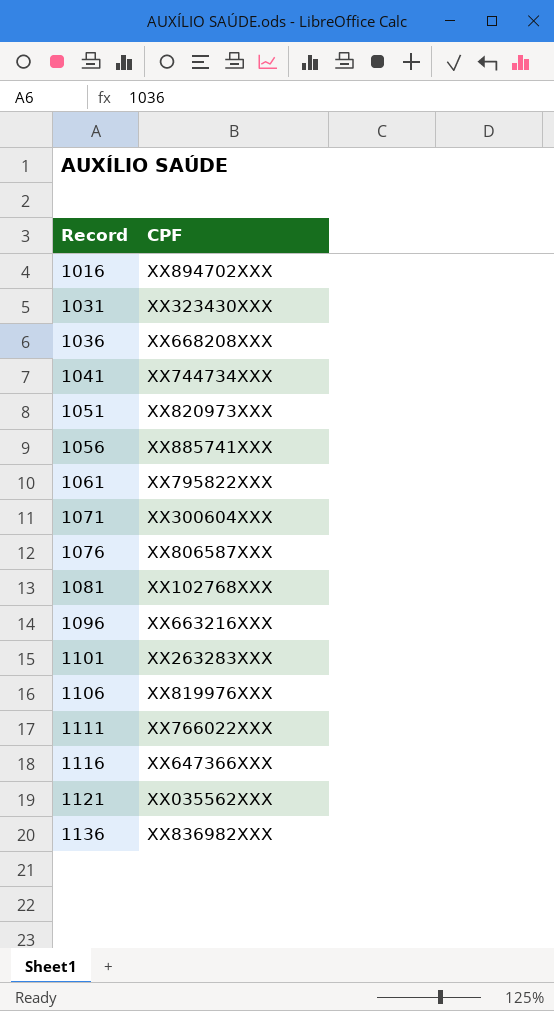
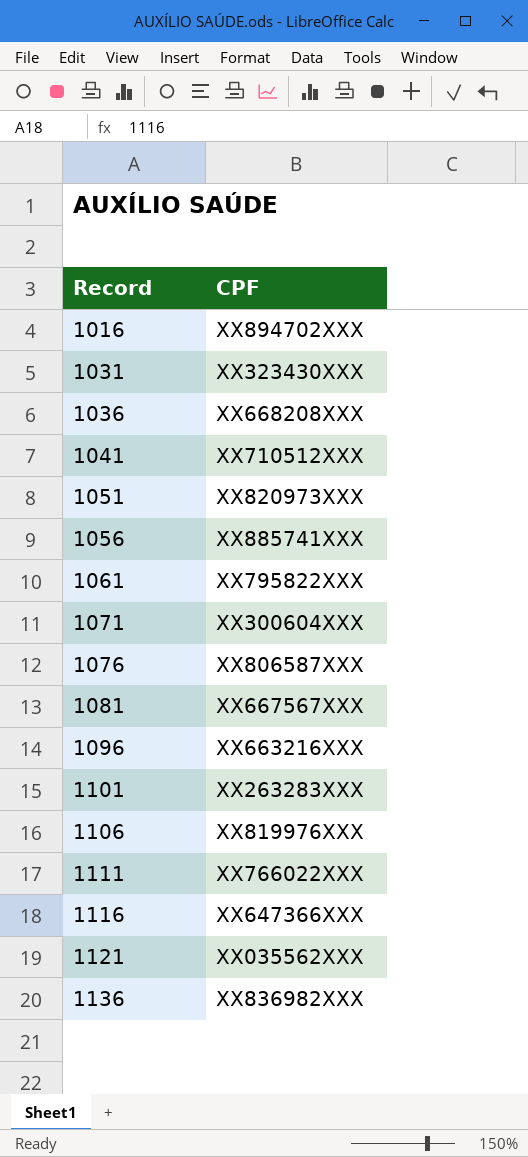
1041 | CPF: XX744734XXX -> XX710512XXX
1081 | CPF: XX102768XXX -> XX667567XXX

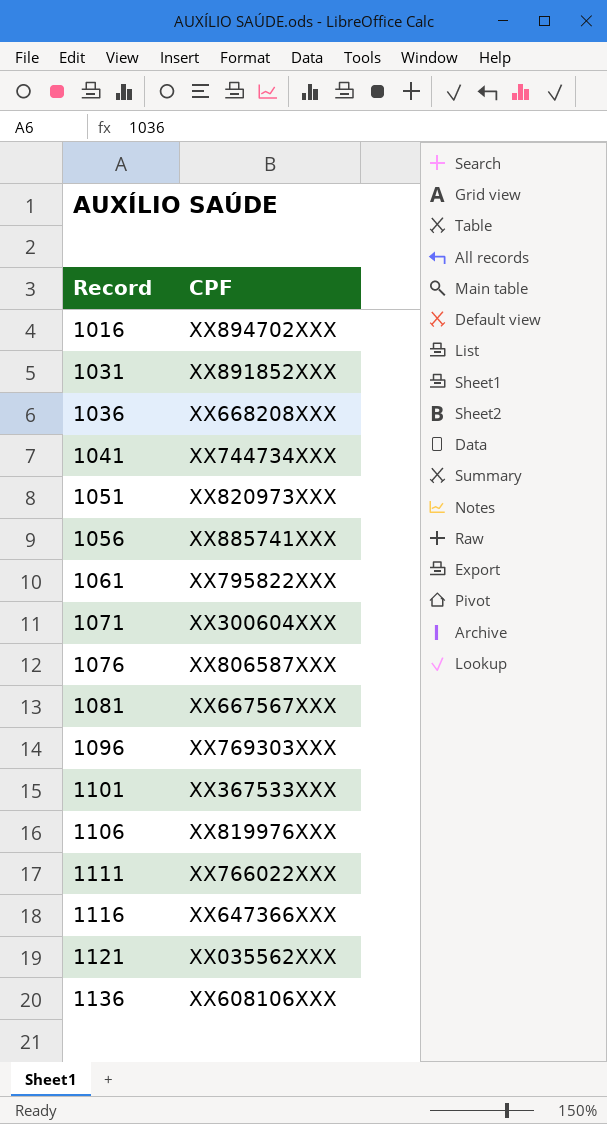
1031 | CPF: XX323430XXX -> XX891852XXX
1041 | CPF: XX710512XXX -> XX744734XXX
1096 | CPF: XX663216XXX -> XX769303XXX
1101 | CPF: XX263283XXX -> XX367533XXX
1136 | CPF: XX836982XXX -> XX608106XXX

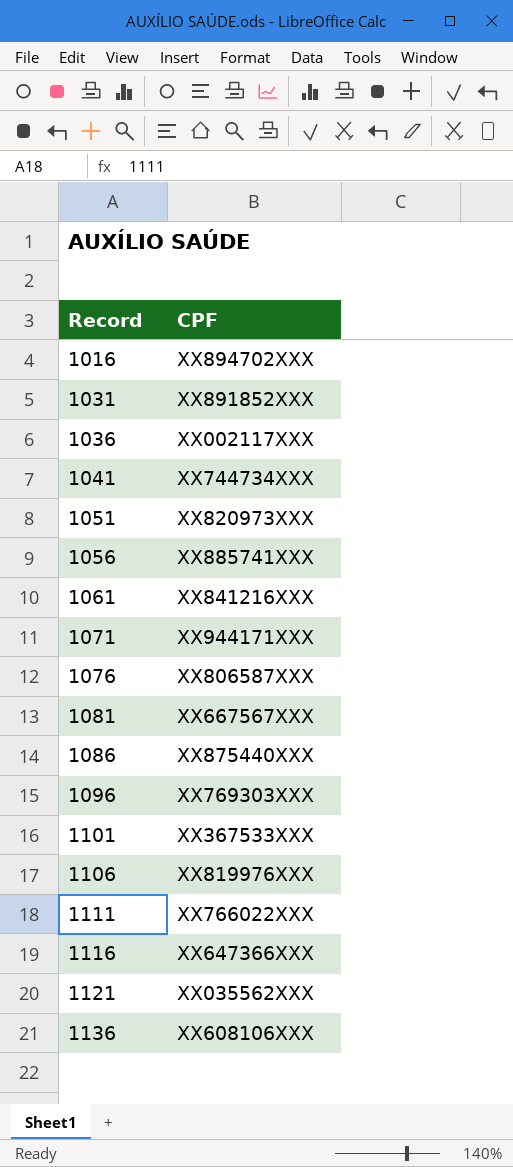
1036 | CPF: XX668208XXX -> XX002117XXX
1061 | CPF: XX795822XXX -> XX841216XXX
1071 | CPF: XX300604XXX -> XX944171XXX
row 1086: none -> XX875440XXX

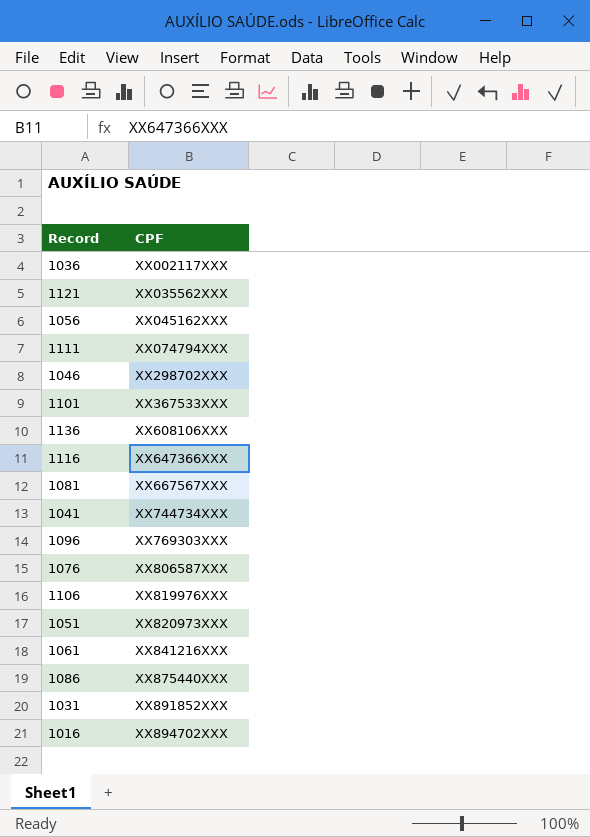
row order: Record ascending -> CPF ascending
row 1071: XX944171XXX -> none
1056 | CPF: XX885741XXX -> XX045162XXX
1111 | CPF: XX766022XXX -> XX074794XXX
row 1046: none -> XX298702XXX

